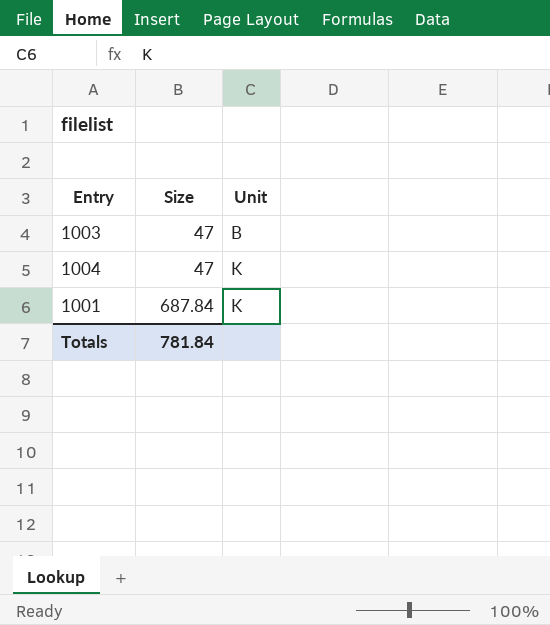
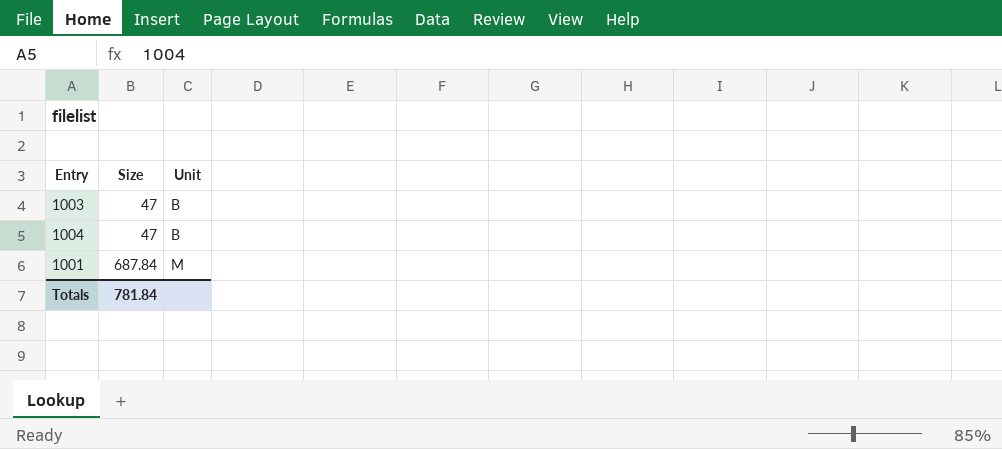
1004 | Unit: K -> B
1001 | Unit: K -> M

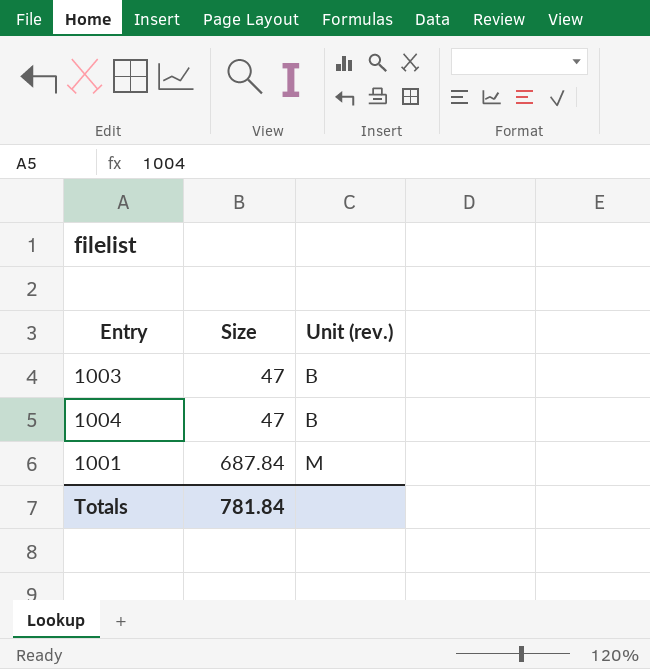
column name: Unit -> Unit (rev.)

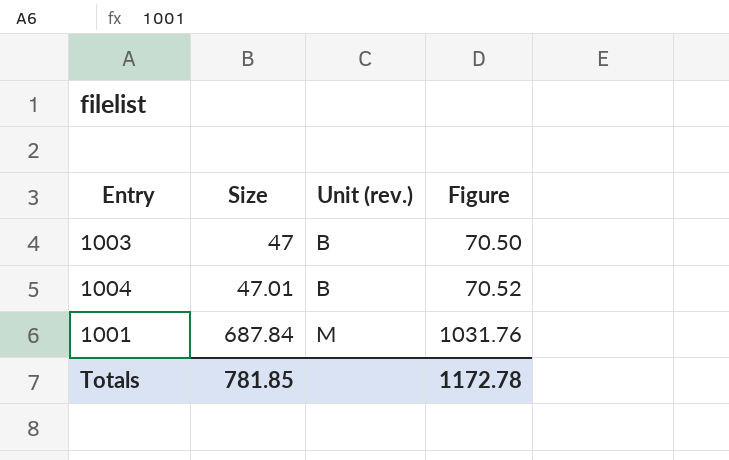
column Figure | formula: none -> [Size] * 1.5
1004 | Size: 47 -> 47.01
Totals | Size: 781.84 -> 781.85

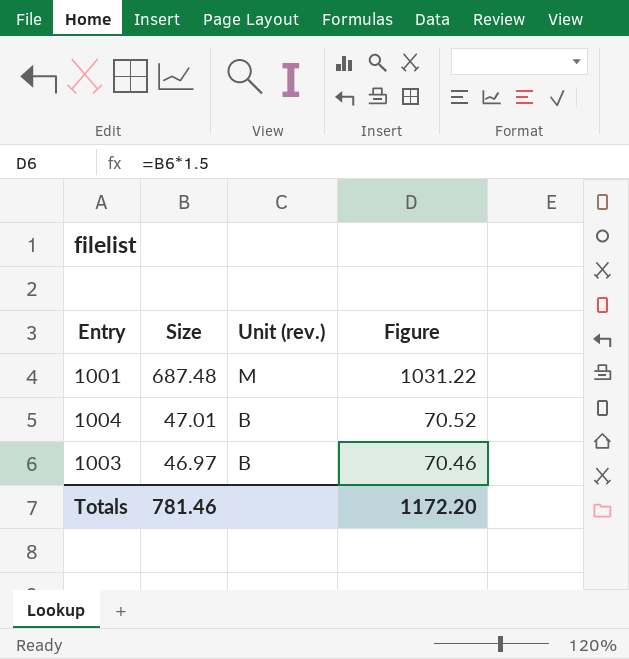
row order: Size ascending -> Size descending
1001 | Size: 687.84 -> 687.48
1001 | Figure: 1031.76 -> 1031.22
1003 | Size: 47 -> 46.97
1003 | Figure: 70.50 -> 70.46
Totals | Size: 781.85 -> 781.46
Totals | Figure: 1172.78 -> 1172.20

